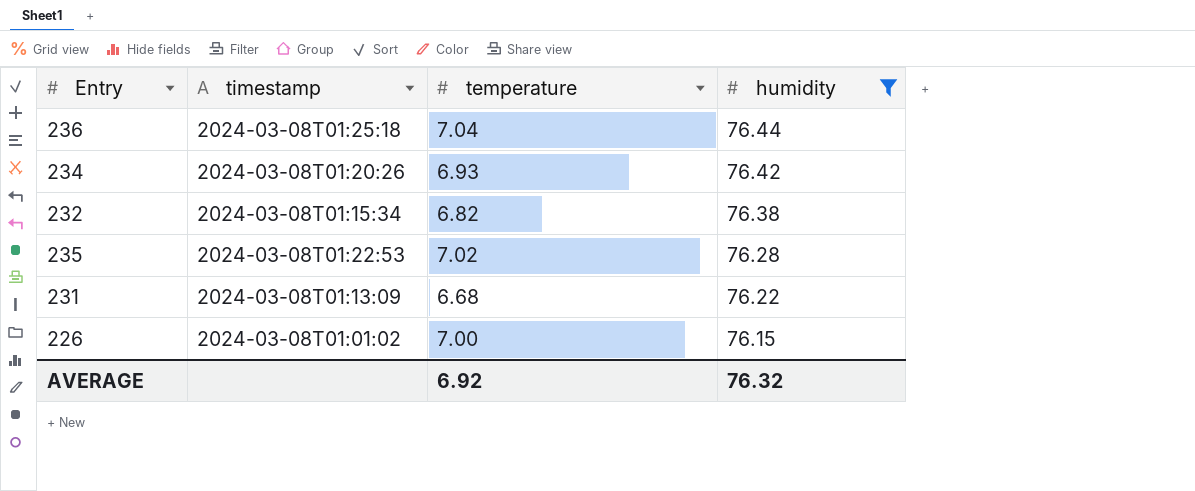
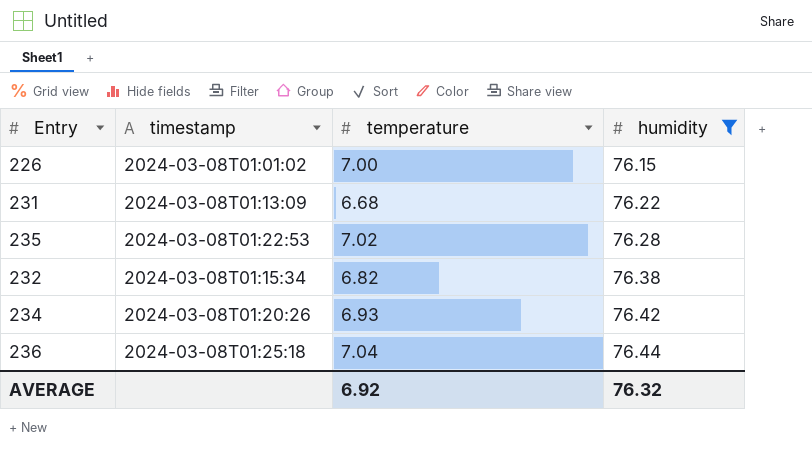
row order: humidity descending -> humidity ascending

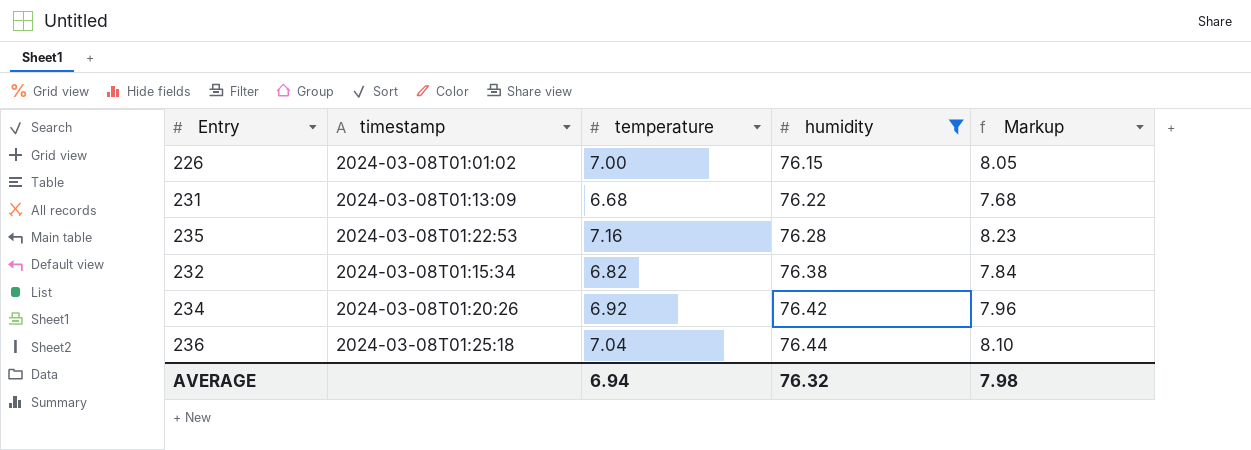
column Markup | formula: none -> [temperature] * 1.15
235 | temperature: 7.02 -> 7.16
234 | temperature: 6.93 -> 6.92
AVERAGE | temperature: 6.92 -> 6.94

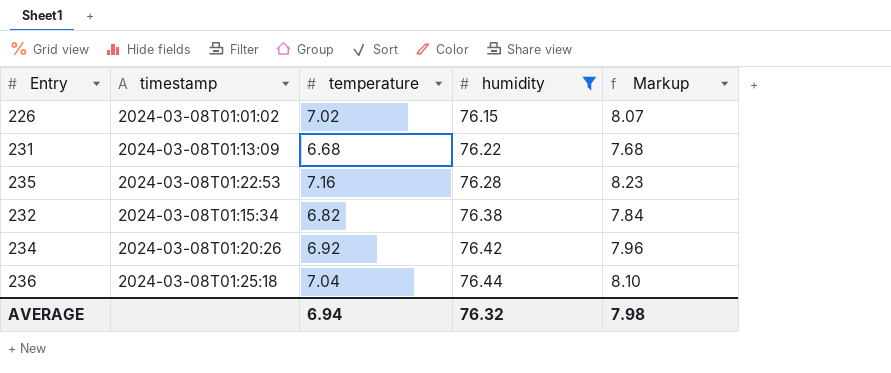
226 | temperature: 7.00 -> 7.02
226 | Markup: 8.05 -> 8.07

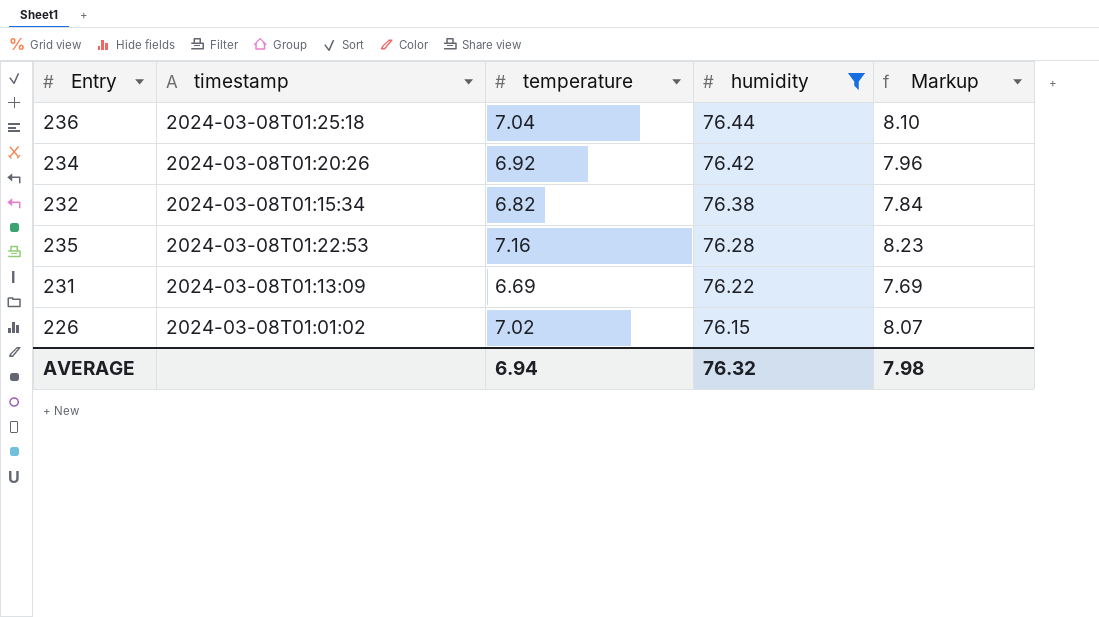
row order: humidity ascending -> humidity descending
231 | temperature: 6.68 -> 6.69
231 | Markup: 7.68 -> 7.69

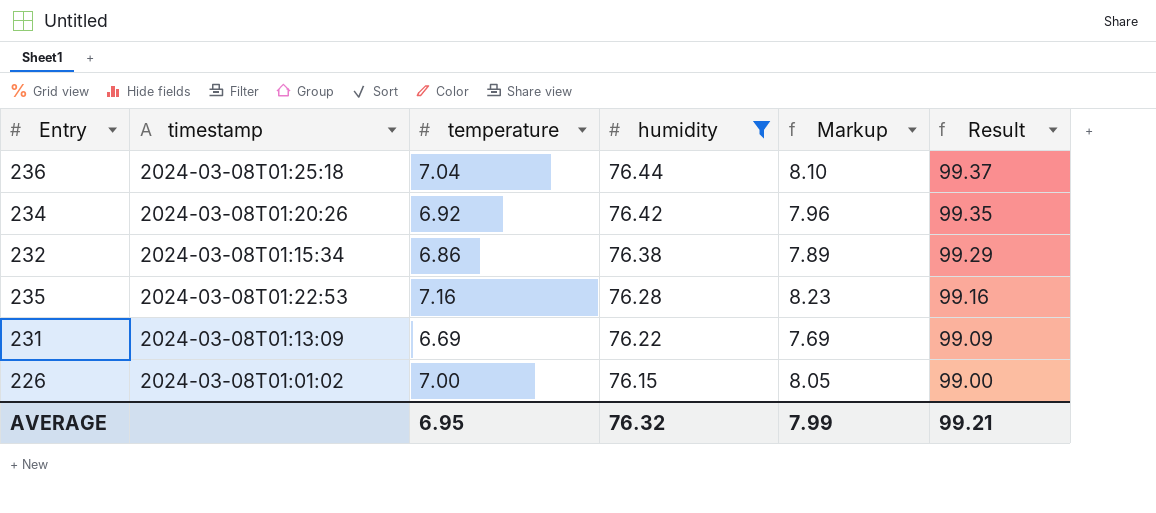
column Result | formula: none -> [humidity] * 1.3
232 | temperature: 6.82 -> 6.86
232 | Markup: 7.84 -> 7.89
226 | temperature: 7.02 -> 7.00
226 | Markup: 8.07 -> 8.05
AVERAGE | temperature: 6.94 -> 6.95
AVERAGE | Markup: 7.98 -> 7.99

